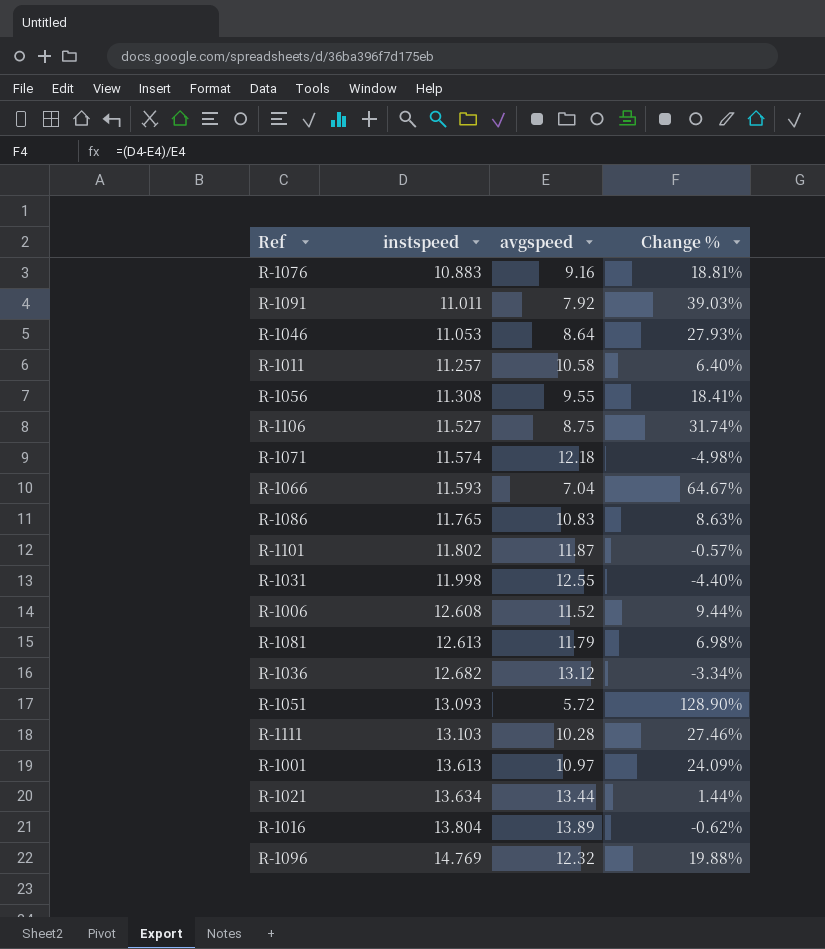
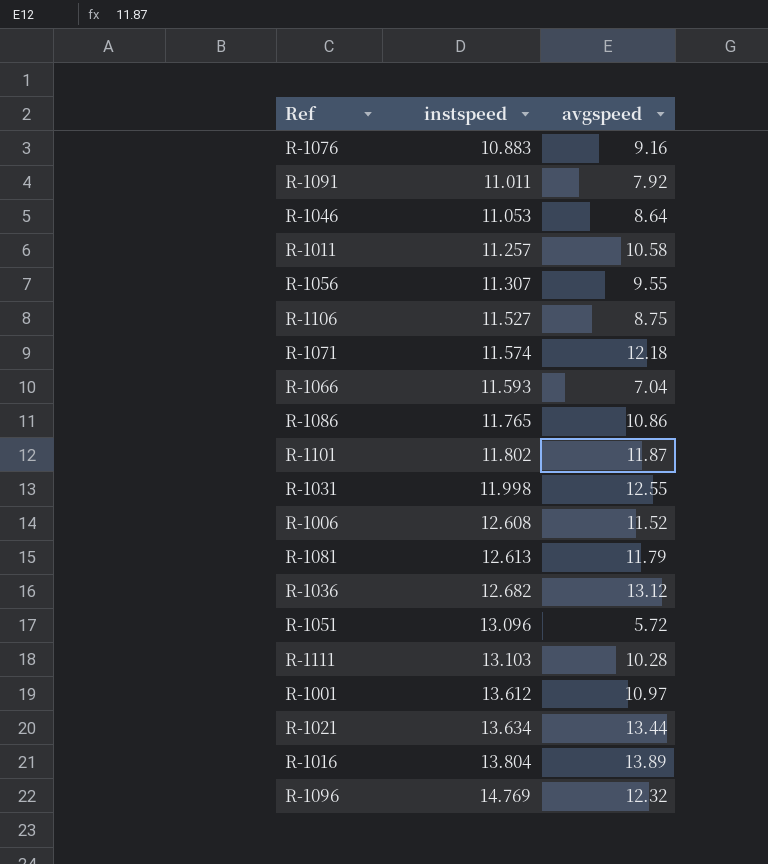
column Change % | formula: ([instspeed] - [avgspeed]) / [avgspeed] -> none
R-1056 | instspeed: 11.308 -> 11.307
R-1086 | avgspeed: 10.83 -> 10.86
R-1051 | instspeed: 13.093 -> 13.096
R-1001 | instspeed: 13.613 -> 13.612

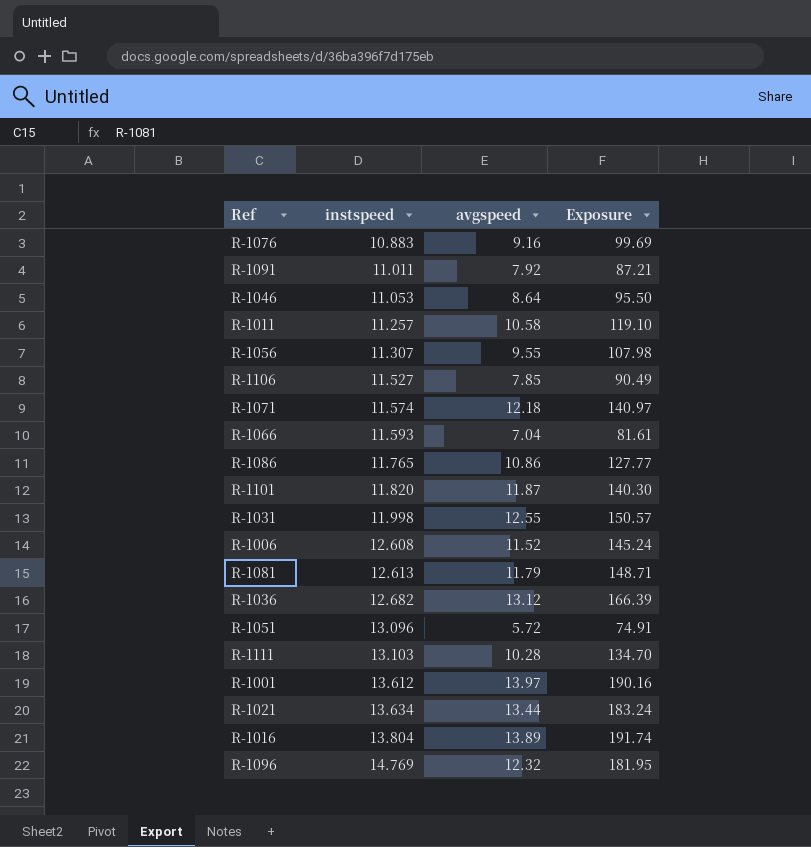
column Exposure | formula: none -> [instspeed] * [avgspeed]
R-1106 | avgspeed: 8.75 -> 7.85
R-1101 | instspeed: 11.802 -> 11.820
R-1001 | avgspeed: 10.97 -> 13.97

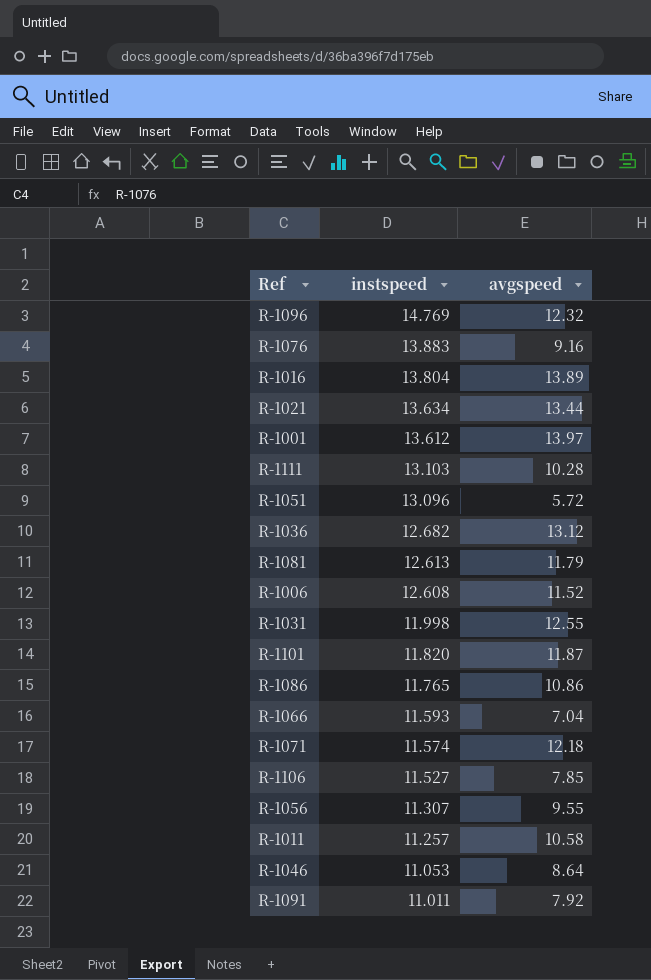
row order: instspeed ascending -> instspeed descending
column Exposure | formula: [instspeed] * [avgspeed] -> none
R-1076 | instspeed: 10.883 -> 13.883

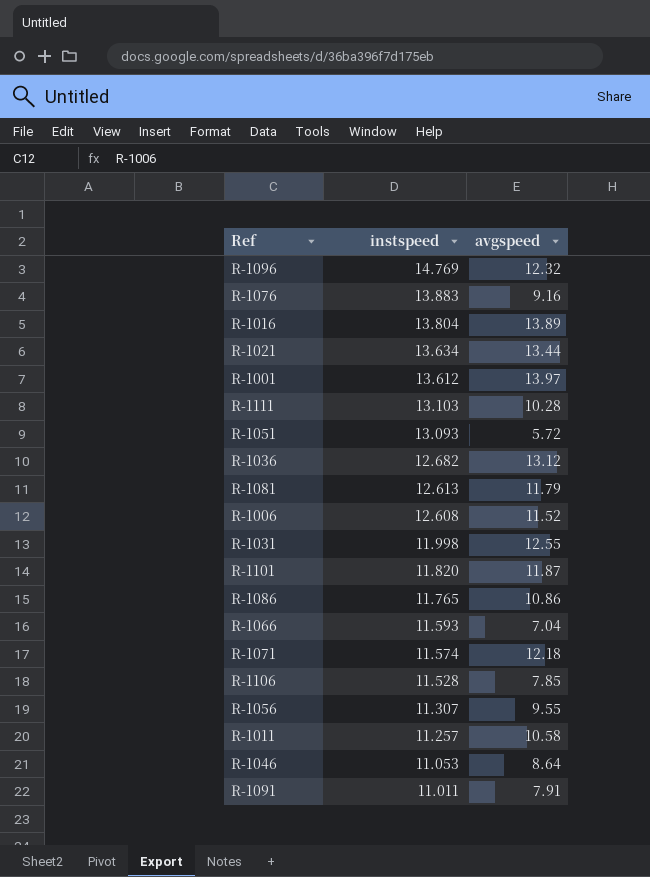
R-1051 | instspeed: 13.096 -> 13.093
R-1106 | instspeed: 11.527 -> 11.528
R-1091 | avgspeed: 7.92 -> 7.91

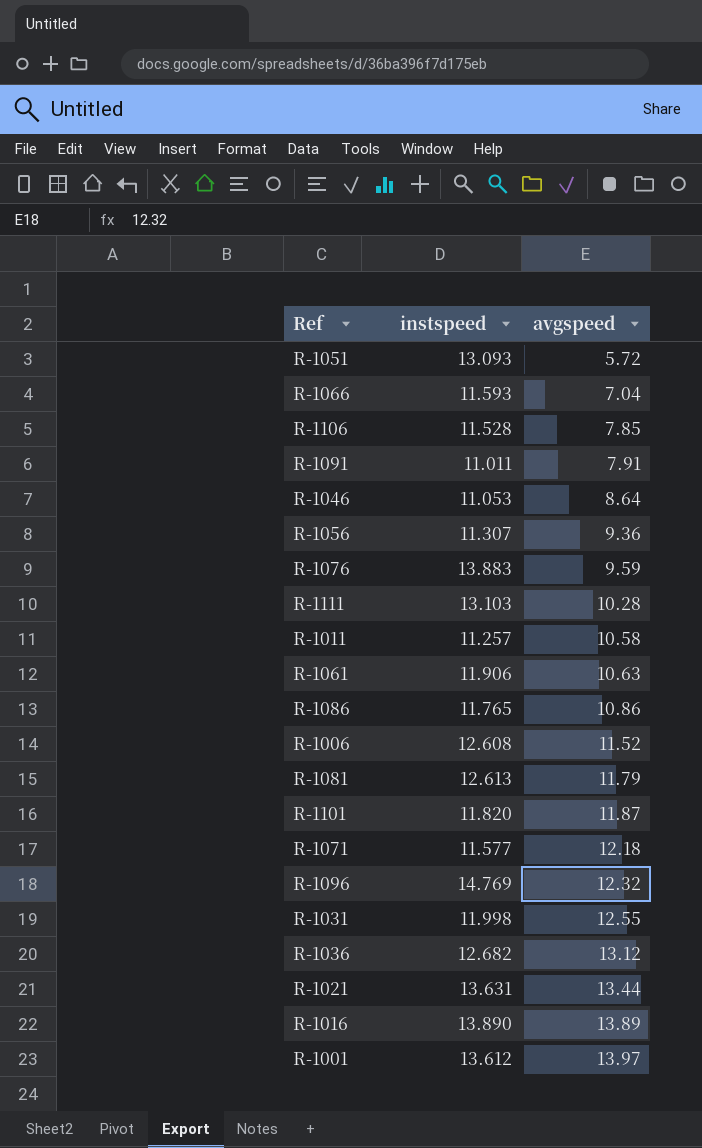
row order: instspeed descending -> avgspeed ascending
R-1056 | avgspeed: 9.55 -> 9.36
R-1076 | avgspeed: 9.16 -> 9.59
row R-1061: none -> 11.906 | 10.63
R-1071 | instspeed: 11.574 -> 11.577
R-1021 | instspeed: 13.634 -> 13.631
R-1016 | instspeed: 13.804 -> 13.890

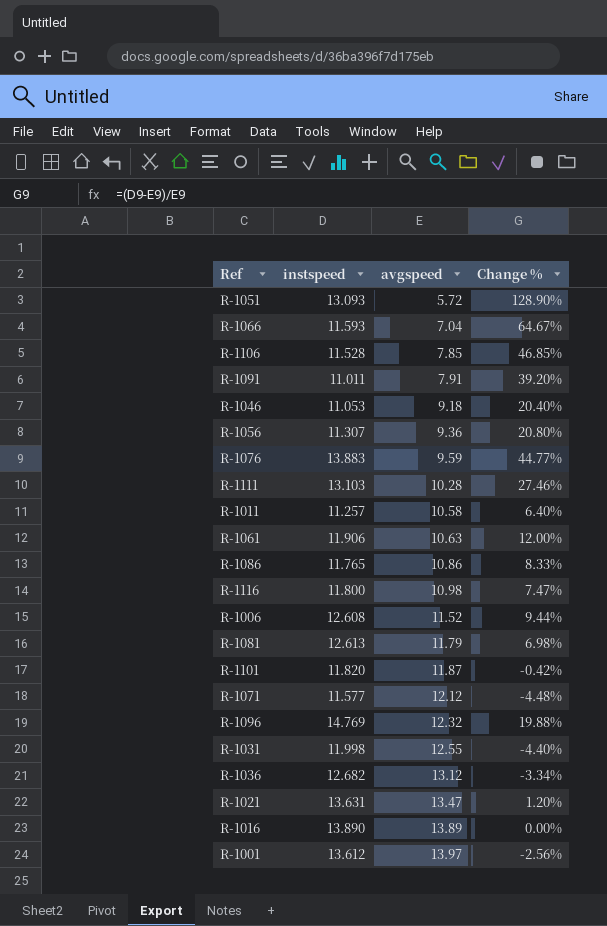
column Change % | formula: none -> ([instspeed] - [avgspeed]) / [avgspeed]
R-1046 | avgspeed: 8.64 -> 9.18
row R-1116: none -> 11.800 | 10.98 | 7.47%
R-1071 | avgspeed: 12.18 -> 12.12
R-1021 | avgspeed: 13.44 -> 13.47

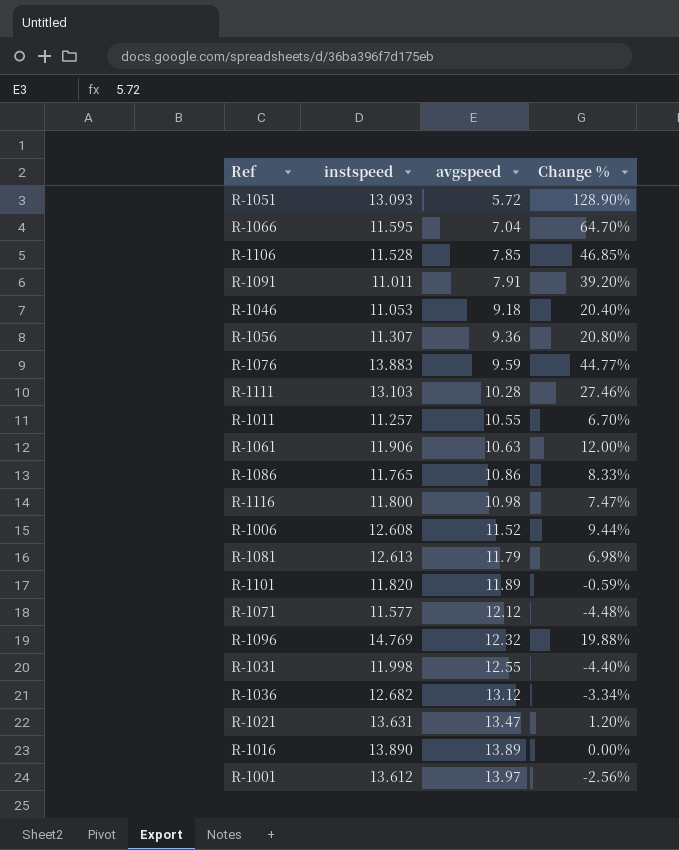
R-1066 | instspeed: 11.593 -> 11.595
R-1066 | Change %: 64.67% -> 64.70%
R-1011 | avgspeed: 10.58 -> 10.55
R-1011 | Change %: 6.40% -> 6.70%
R-1101 | avgspeed: 11.87 -> 11.89
R-1101 | Change %: -0.42% -> -0.59%

